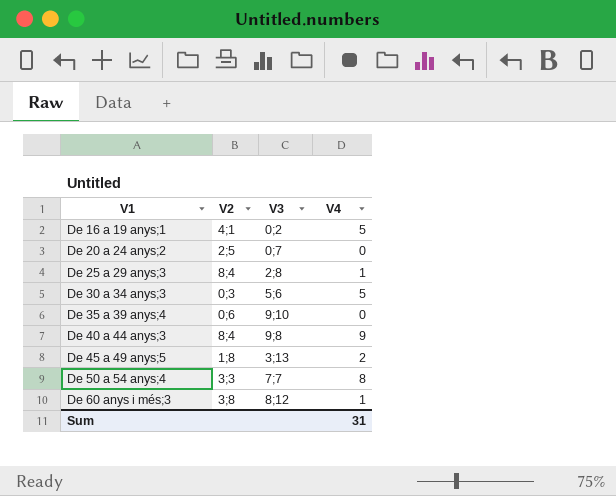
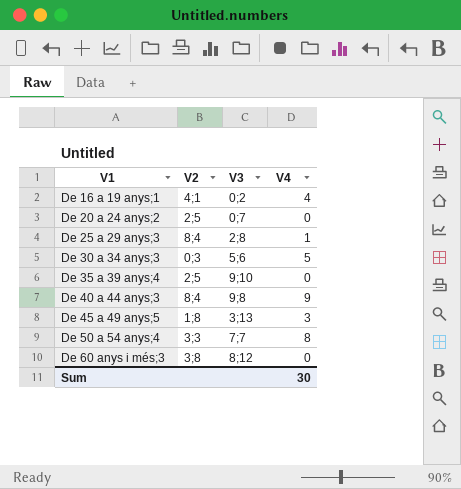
De 16 a 19 anys;1 | V4: 5 -> 4
De 35 a 39 anys;4 | V2: 0;6 -> 2;5
De 45 a 49 anys;5 | V4: 2 -> 3
De 60 anys i més;3 | V4: 1 -> 0
Sum | V4: 31 -> 30

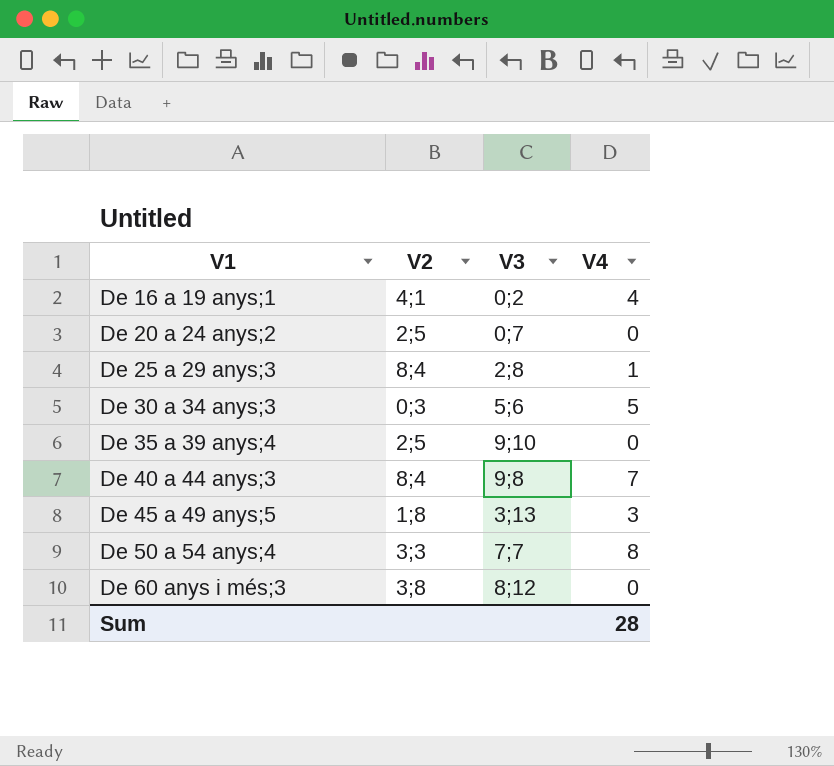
De 40 a 44 anys;3 | V4: 9 -> 7
Sum | V4: 30 -> 28

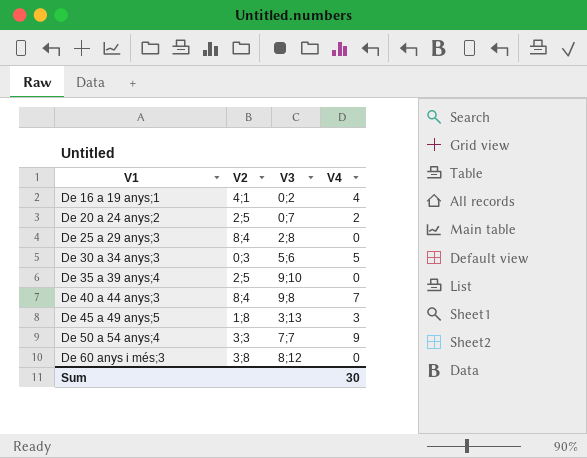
De 20 a 24 anys;2 | V4: 0 -> 2
De 25 a 29 anys;3 | V4: 1 -> 0
De 50 a 54 anys;4 | V4: 8 -> 9
Sum | V4: 28 -> 30

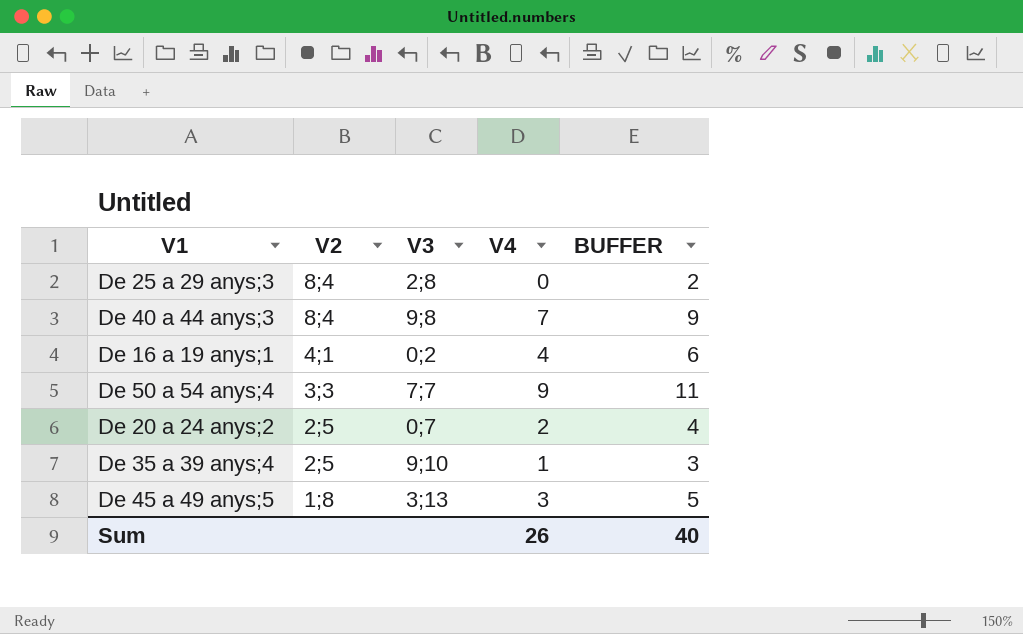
row order: V1 ascending -> V2 descending
column BUFFER | formula: none -> [V4] + 2
row De 30 a 34 anys;3: 0;3 | 5;6 | 5 -> none
row De 60 anys i més;3: 3;8 | 8;12 | 0 -> none
De 35 a 39 anys;4 | V4: 0 -> 1
Sum | V4: 30 -> 26

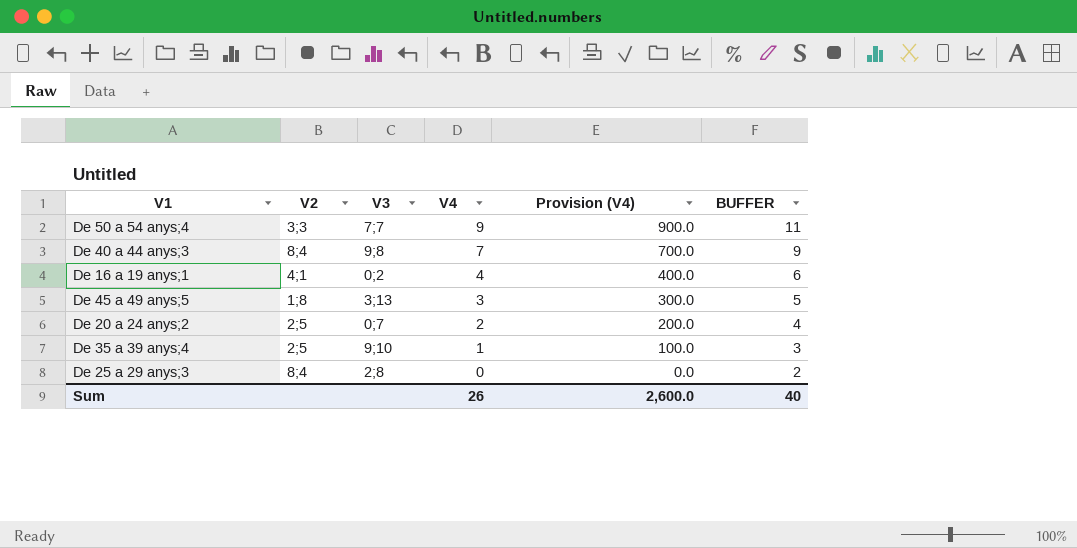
row order: V2 descending -> V4 descending
column Provision (V4) | formula: none -> [V4] * 100

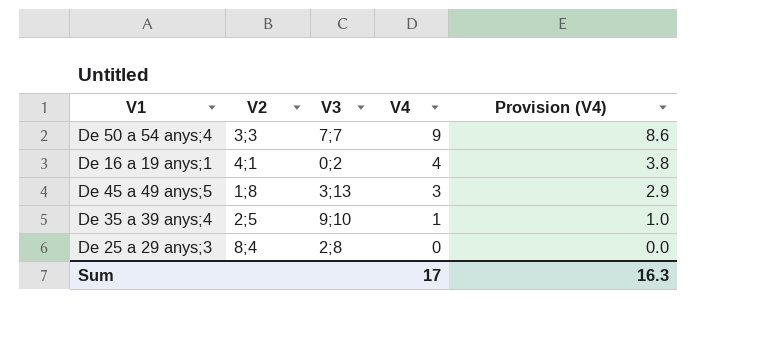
column BUFFER | formula: [V4] + 2 -> none
column Provision (V4) | formula: [V4] * 100 -> [V4] * 0.95
row De 40 a 44 anys;3: 8;4 | 9;8 | 7 | 700.0 | 9 -> none
row De 20 a 24 anys;2: 2;5 | 0;7 | 2 | 200.0 | 4 -> none
Sum | V4: 26 -> 17
Sum | Provision (V4): 2,600.0 -> 16.3

